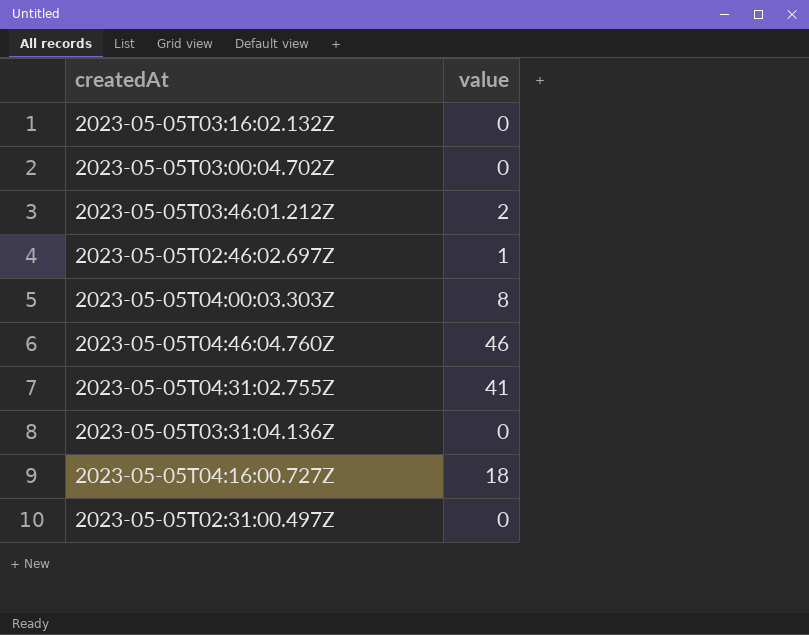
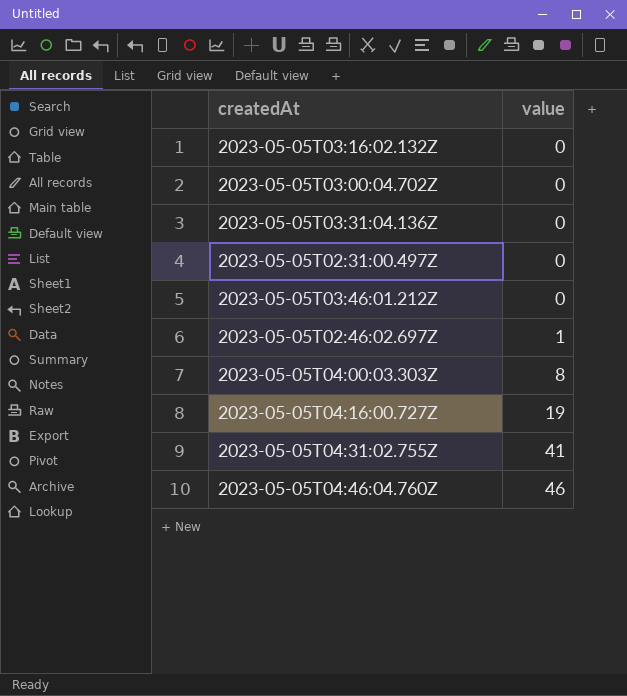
row order: none -> value ascending
2023-05-05T03:46:01.212Z | value: 2 -> 0
2023-05-05T04:16:00.727Z | value: 18 -> 19

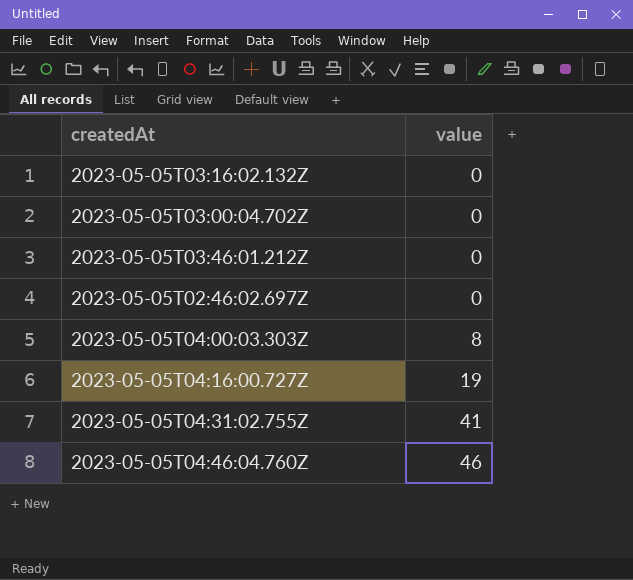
row 2023-05-05T03:31:04.136Z: 0 -> none
row 2023-05-05T02:31:00.497Z: 0 -> none
2023-05-05T02:46:02.697Z | value: 1 -> 0

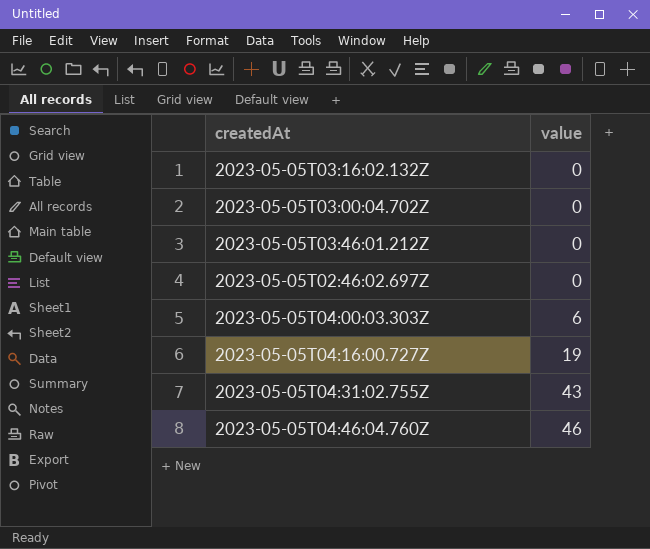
2023-05-05T04:00:03.303Z | value: 8 -> 6
2023-05-05T04:31:02.755Z | value: 41 -> 43

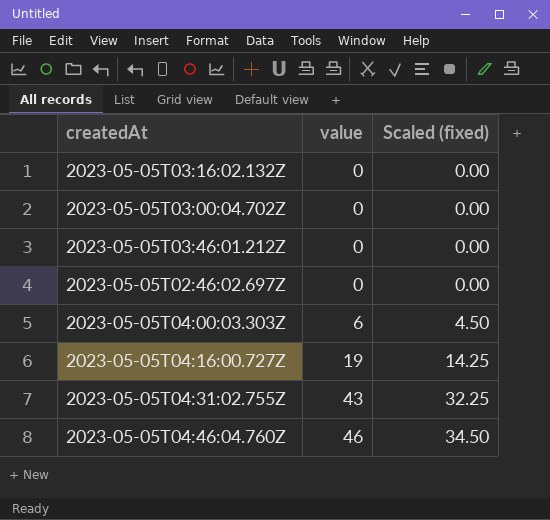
column Scaled (fixed) | formula: none -> [value] * 0.75

